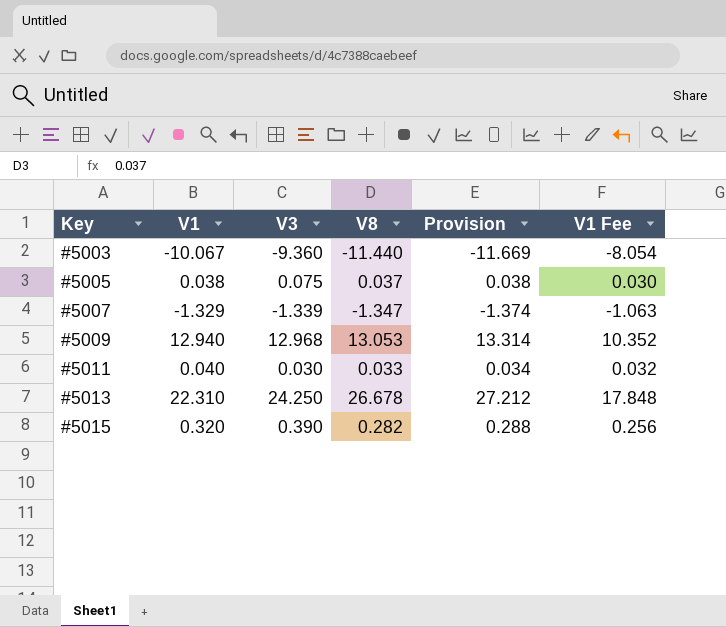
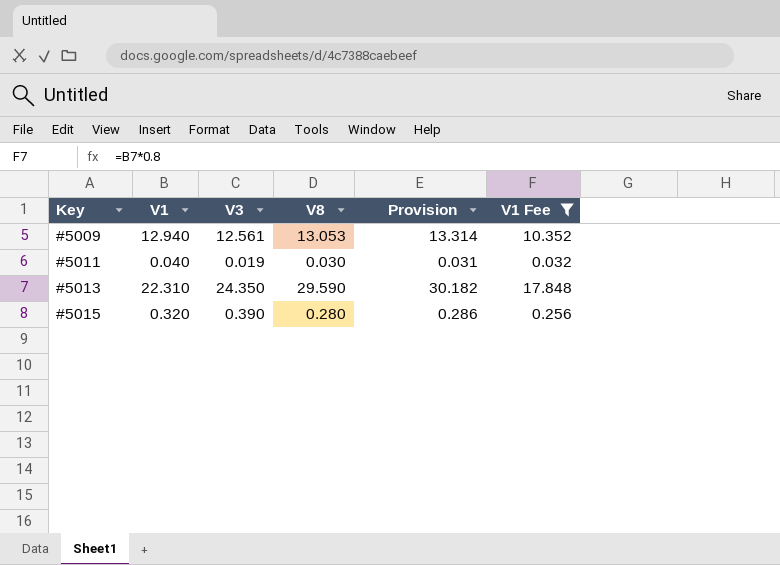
filter: none -> V1 Fee >= 0.032
#5009 | V3: 12.968 -> 12.561
#5011 | V3: 0.030 -> 0.019
#5011 | V8: 0.033 -> 0.030
#5011 | Provision: 0.034 -> 0.031
#5013 | V3: 24.250 -> 24.350
#5013 | V8: 26.678 -> 29.590
#5013 | Provision: 27.212 -> 30.182
#5015 | V8: 0.282 -> 0.280
#5015 | Provision: 0.288 -> 0.286

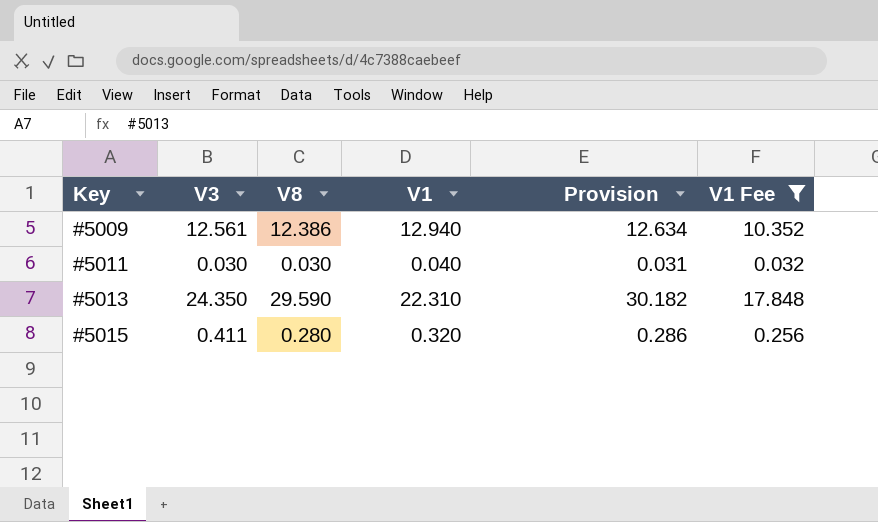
column V1 | position: 2 -> 4
#5009 | V8: 13.053 -> 12.386
#5009 | Provision: 13.314 -> 12.634
#5011 | V3: 0.019 -> 0.030
#5015 | V3: 0.390 -> 0.411

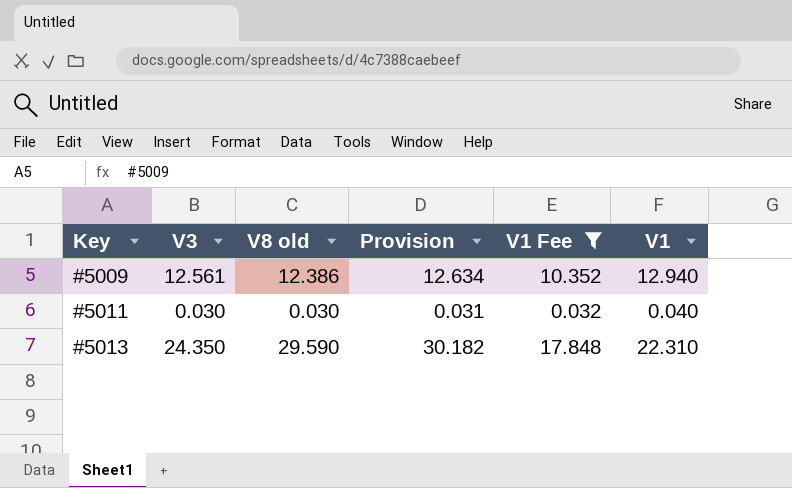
column name: V8 -> V8 old
column V1 | position: 4 -> 6
row #5015: 0.411 | 0.280 | 0.320 | 0.286 | 0.256 -> none

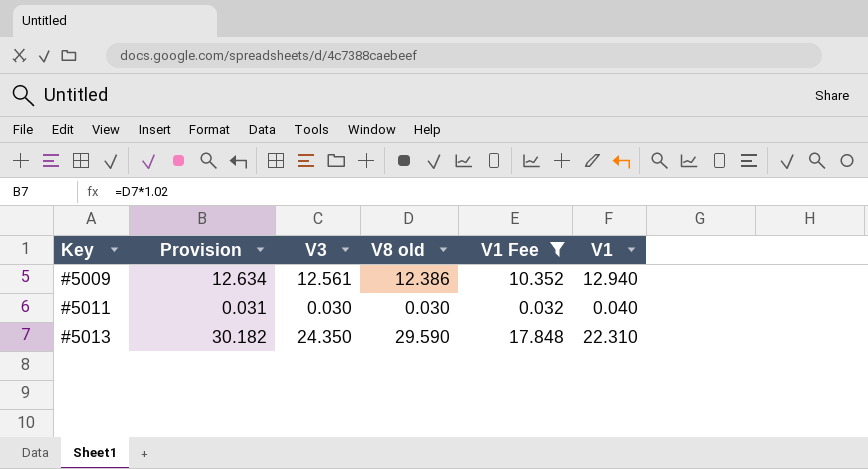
column Provision | position: 4 -> 2

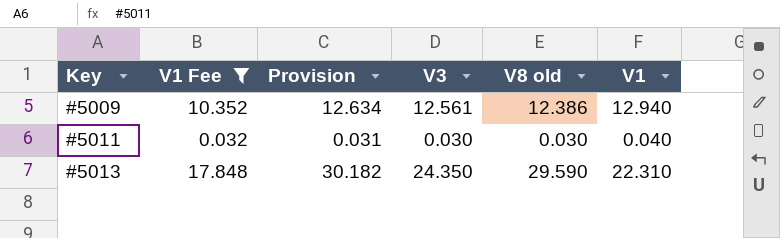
column V1 Fee | position: 5 -> 2

